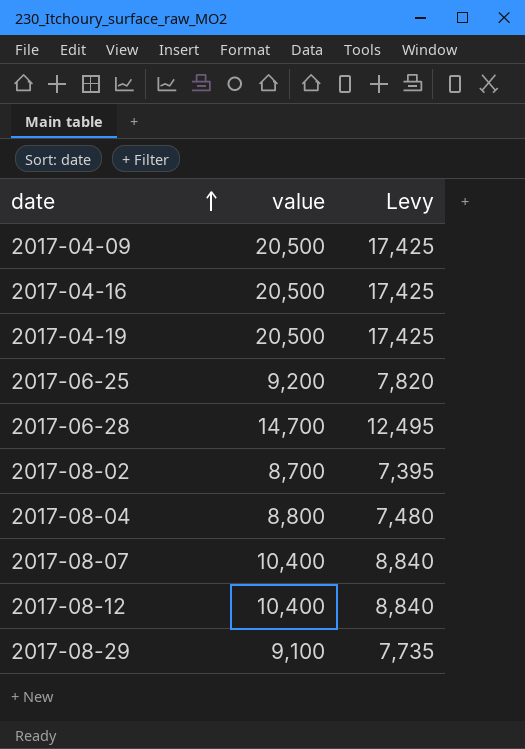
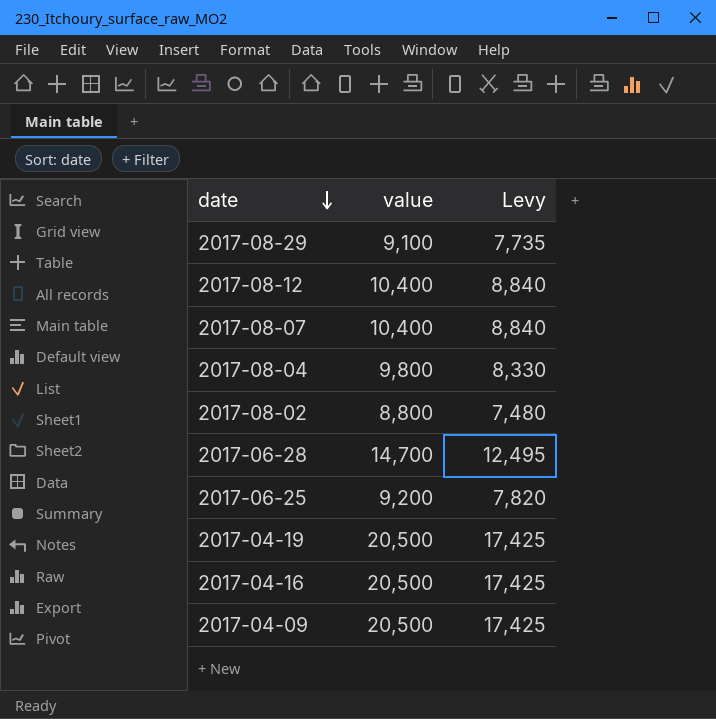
row order: date ascending -> date descending
2017-08-04 | value: 8,800 -> 9,800
2017-08-04 | Levy: 7,480 -> 8,330
2017-08-02 | value: 8,700 -> 8,800
2017-08-02 | Levy: 7,395 -> 7,480

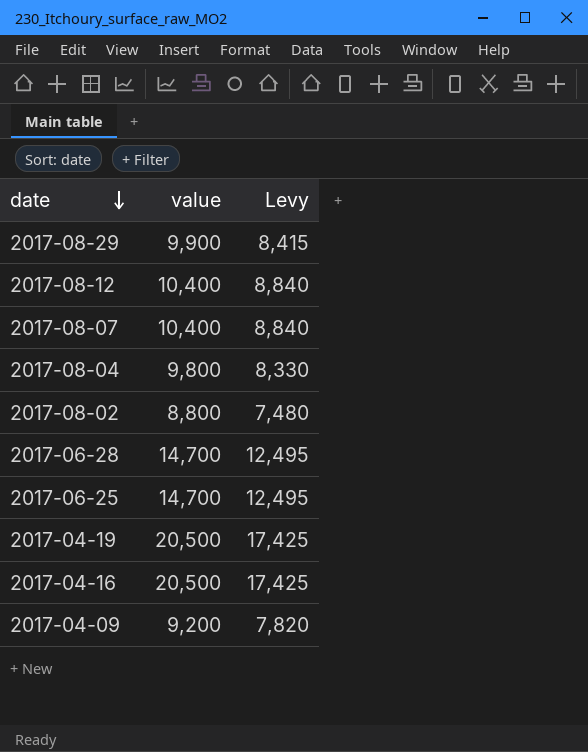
2017-08-29 | value: 9,100 -> 9,900
2017-08-29 | Levy: 7,735 -> 8,415
2017-06-25 | value: 9,200 -> 14,700
2017-06-25 | Levy: 7,820 -> 12,495
2017-04-09 | value: 20,500 -> 9,200
2017-04-09 | Levy: 17,425 -> 7,820

